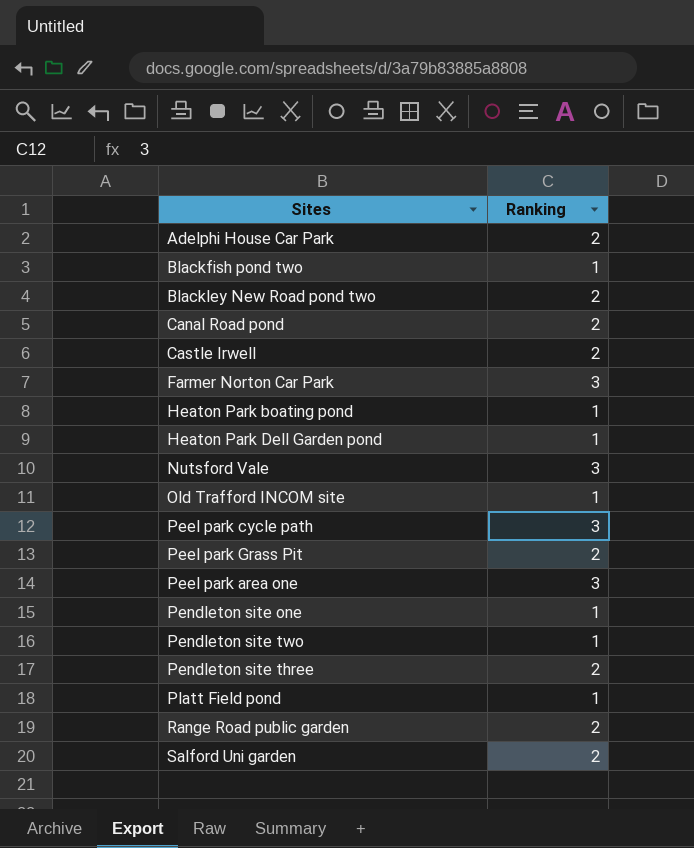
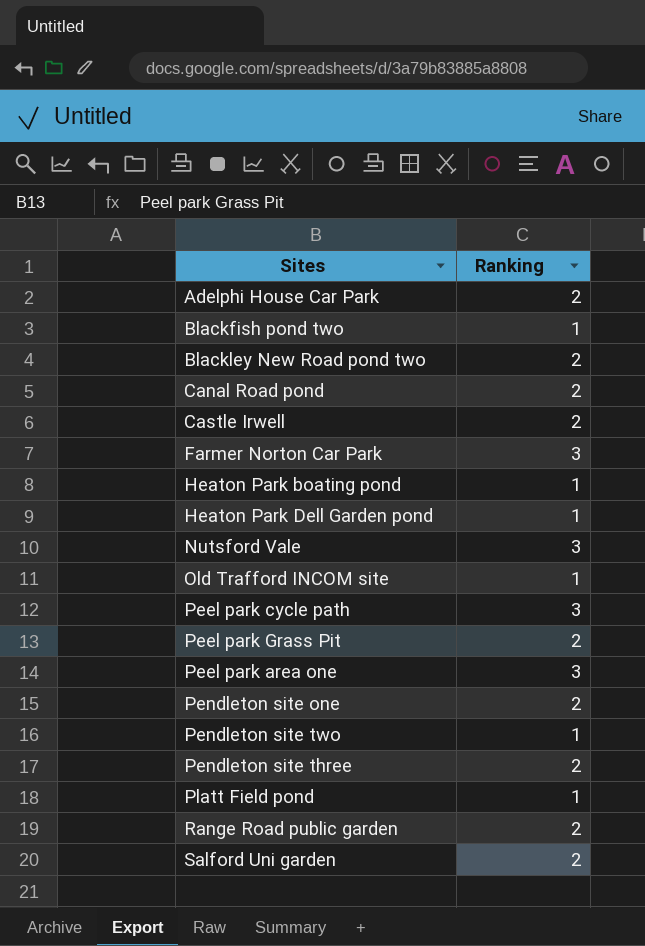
Pendleton site one | Ranking: 1 -> 2

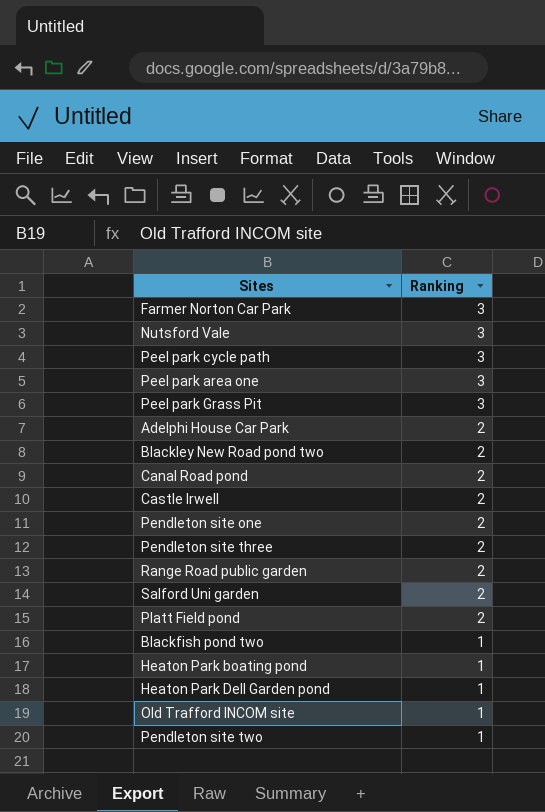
row order: none -> Ranking descending
Peel park Grass Pit | Ranking: 2 -> 3
Platt Field pond | Ranking: 1 -> 2

